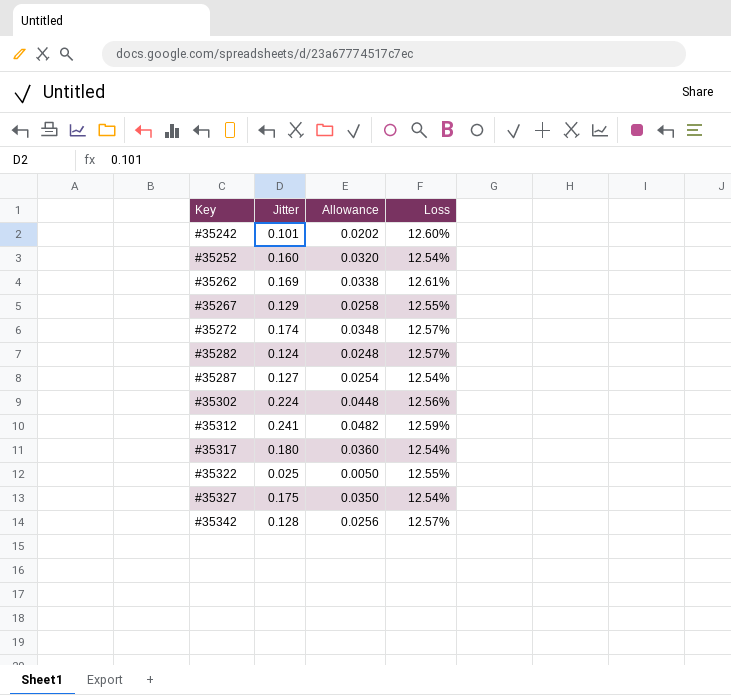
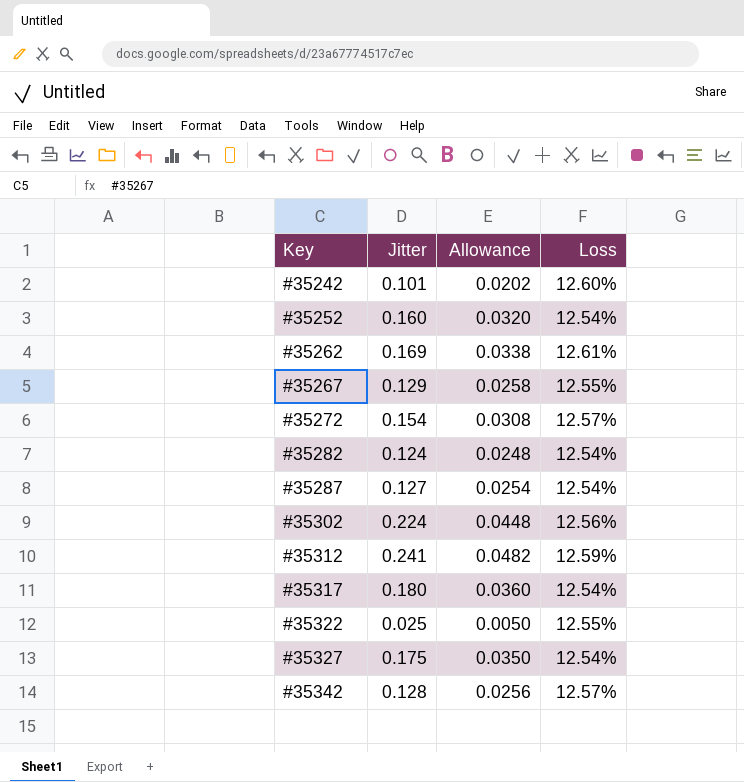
#35272 | Jitter: 0.174 -> 0.154
#35272 | Allowance: 0.0348 -> 0.0308
#35282 | Loss: 12.57% -> 12.54%

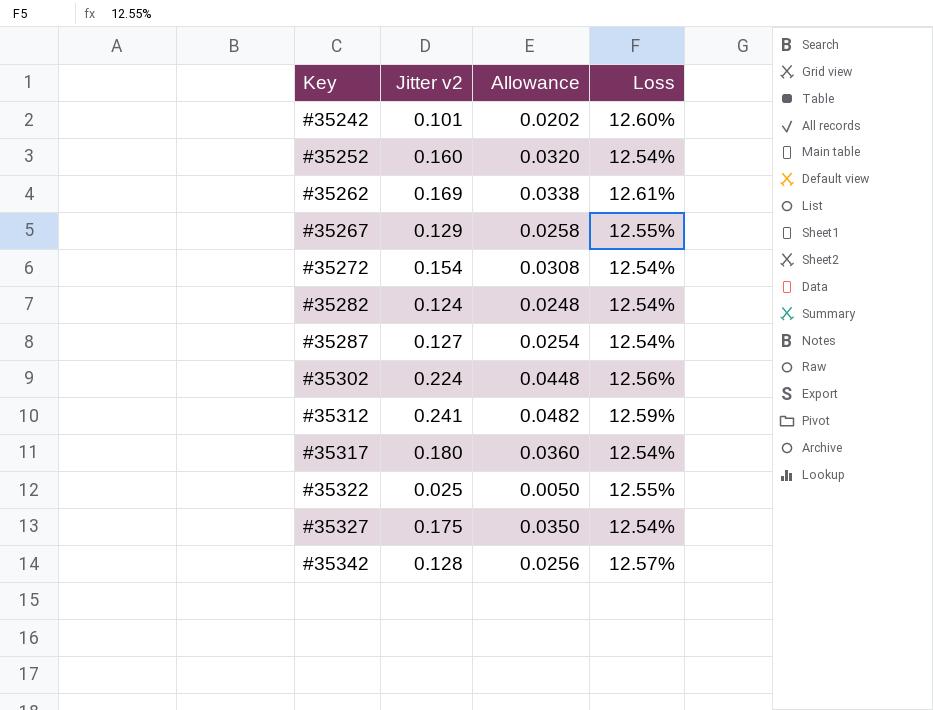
column name: Jitter -> Jitter v2
#35272 | Loss: 12.57% -> 12.54%

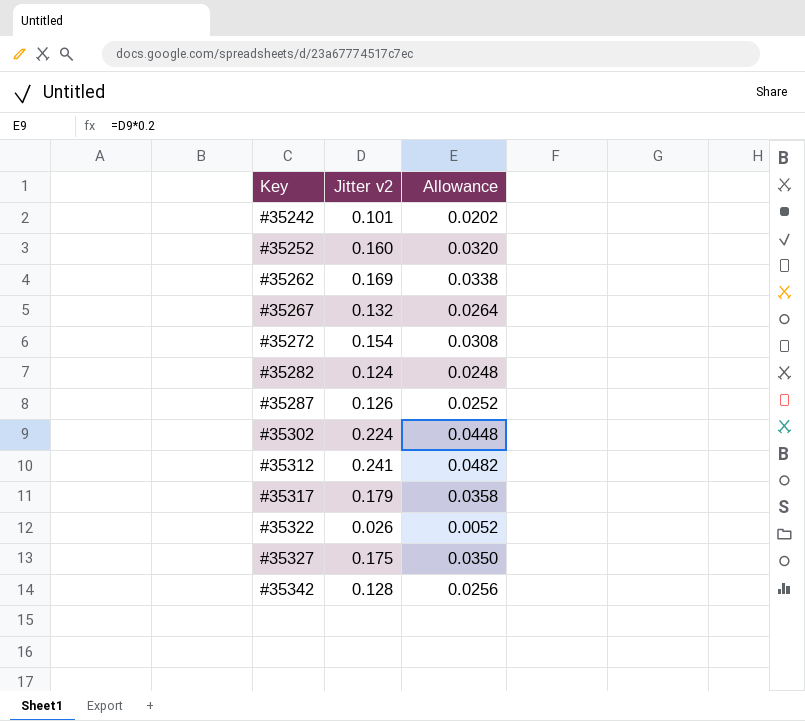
column Loss | position: 4 -> none
#35267 | Jitter v2: 0.129 -> 0.132
#35267 | Allowance: 0.0258 -> 0.0264
#35287 | Jitter v2: 0.127 -> 0.126
#35287 | Allowance: 0.0254 -> 0.0252
#35317 | Jitter v2: 0.180 -> 0.179
#35317 | Allowance: 0.0360 -> 0.0358
#35322 | Jitter v2: 0.025 -> 0.026
#35322 | Allowance: 0.0050 -> 0.0052

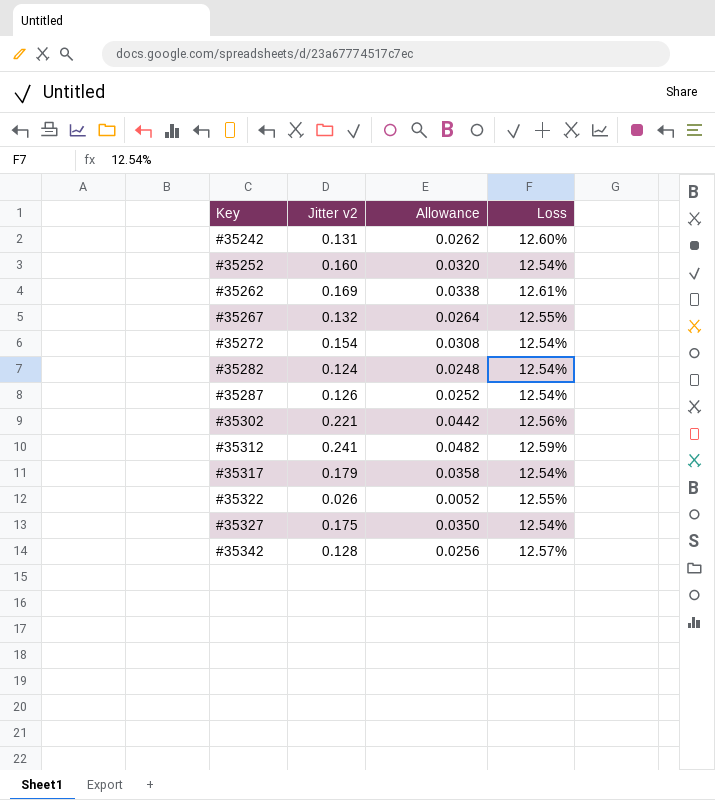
column Loss | position: none -> 4
#35242 | Jitter v2: 0.101 -> 0.131
#35242 | Allowance: 0.0202 -> 0.0262
#35302 | Jitter v2: 0.224 -> 0.221
#35302 | Allowance: 0.0448 -> 0.0442

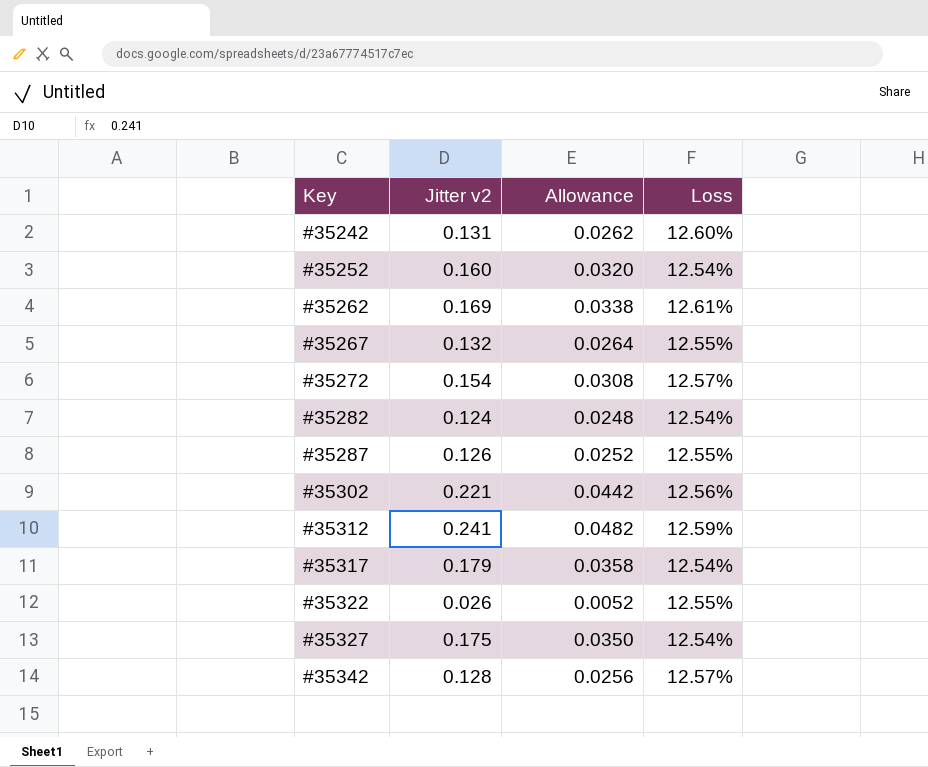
#35272 | Loss: 12.54% -> 12.57%
#35287 | Loss: 12.54% -> 12.55%

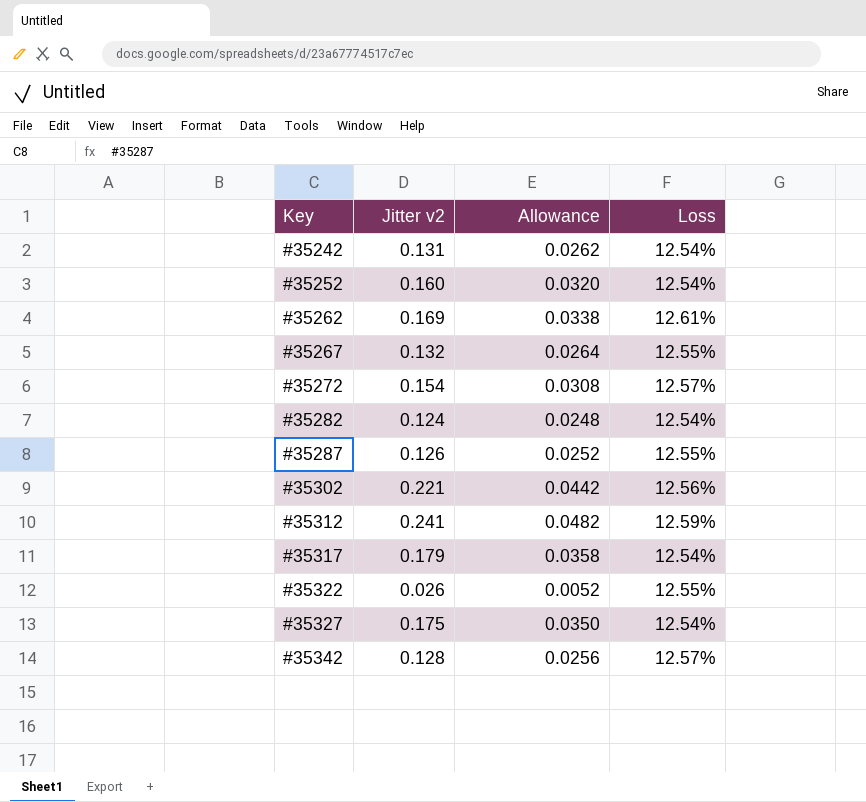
#35242 | Loss: 12.60% -> 12.54%

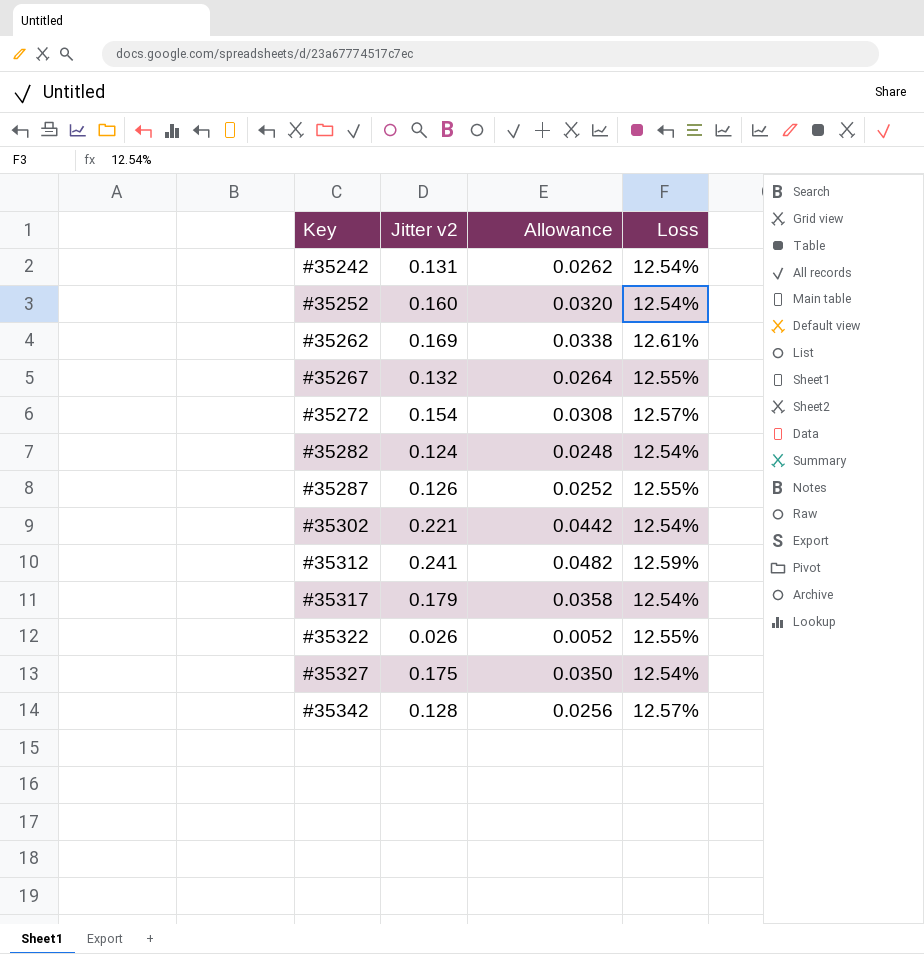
#35302 | Loss: 12.56% -> 12.54%

